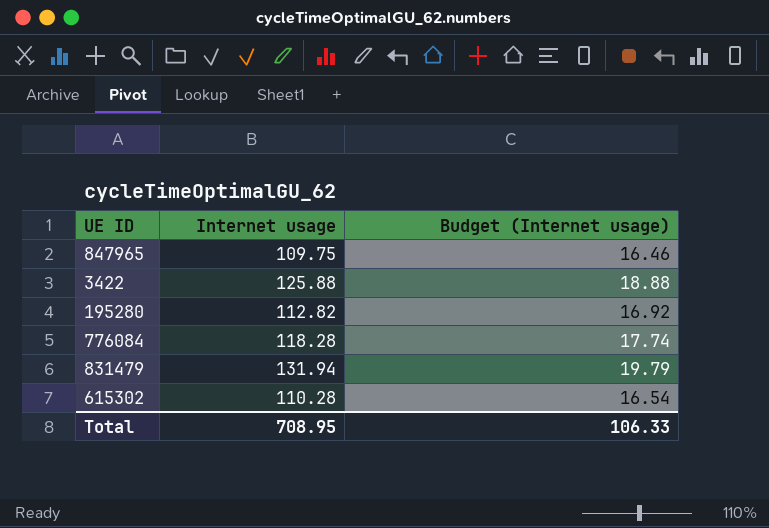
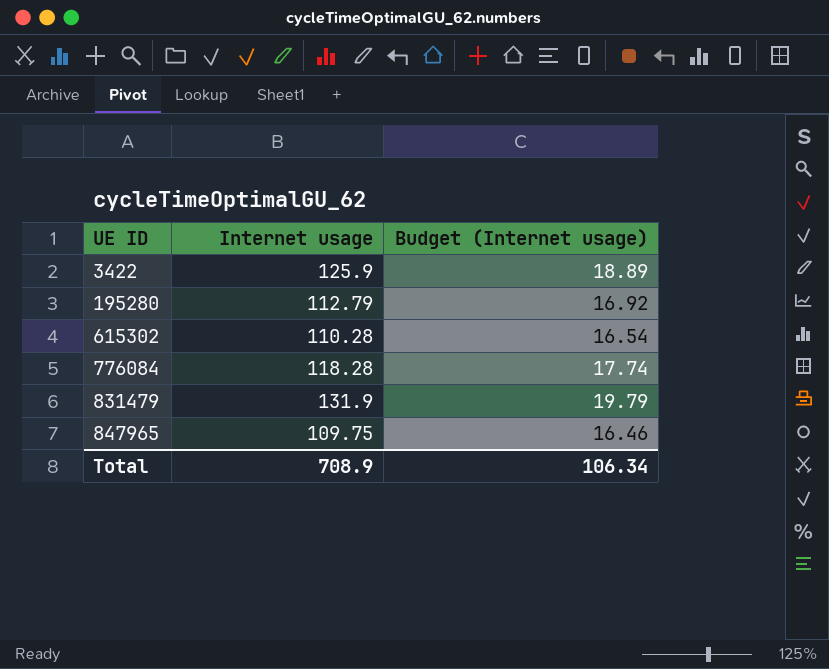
row order: none -> UE ID ascending
3422 | Internet usage: 125.88 -> 125.9
3422 | Budget (Internet usage): 18.88 -> 18.89
195280 | Internet usage: 112.82 -> 112.79
831479 | Internet usage: 131.94 -> 131.9
Total | Internet usage: 708.95 -> 708.9
Total | Budget (Internet usage): 106.33 -> 106.34

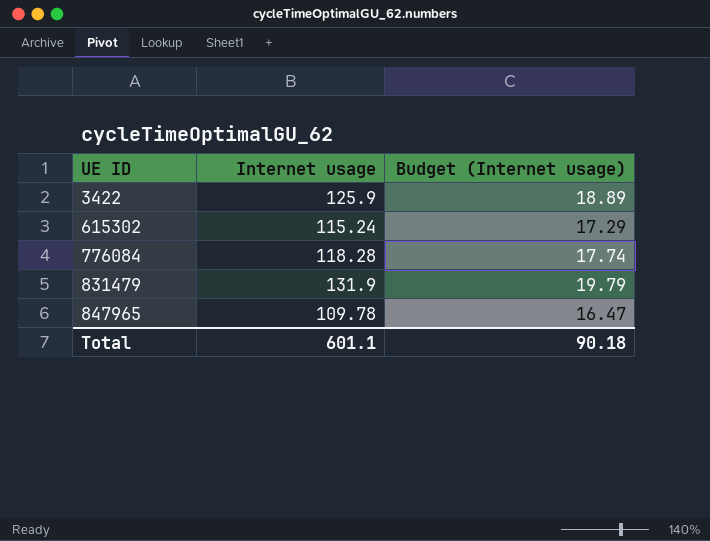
row 195280: 112.79 | 16.92 -> none
615302 | Internet usage: 110.28 -> 115.24
615302 | Budget (Internet usage): 16.54 -> 17.29
847965 | Internet usage: 109.75 -> 109.78
847965 | Budget (Internet usage): 16.46 -> 16.47
Total | Internet usage: 708.9 -> 601.1
Total | Budget (Internet usage): 106.34 -> 90.18

